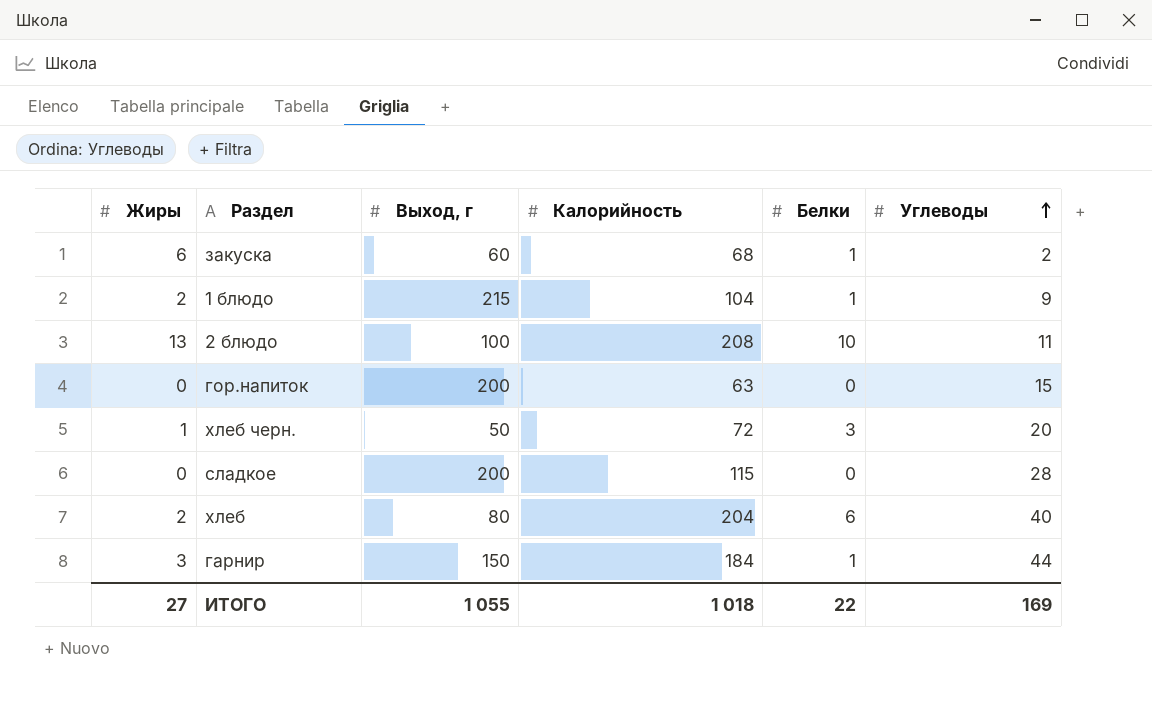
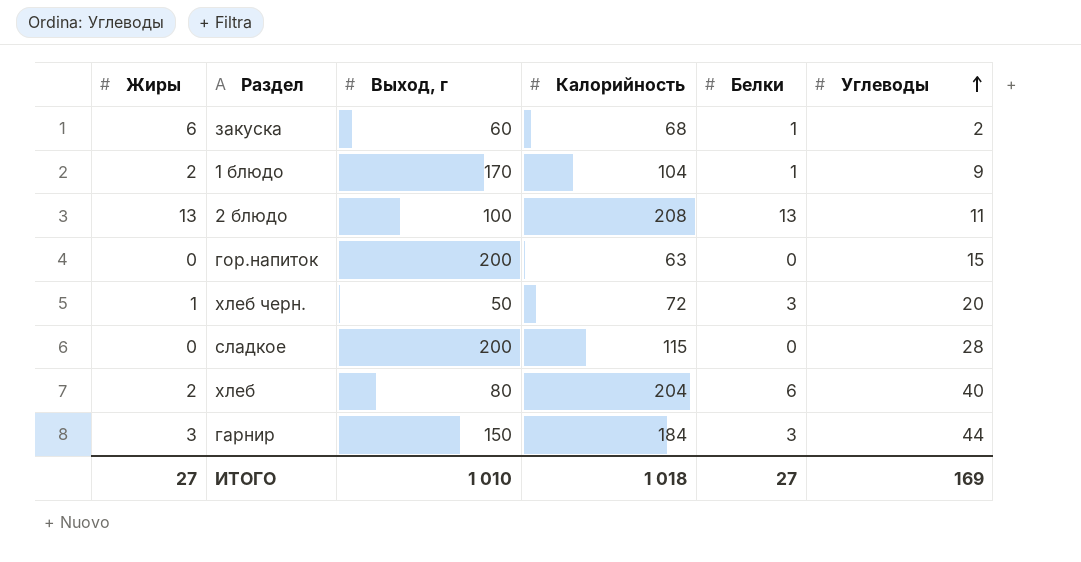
1 блюдо | Выход, г: 215 -> 170
2 блюдо | Белки: 10 -> 13
гарнир | Белки: 1 -> 3
ИТОГО | Выход, г: 1 055 -> 1 010
ИТОГО | Белки: 22 -> 27

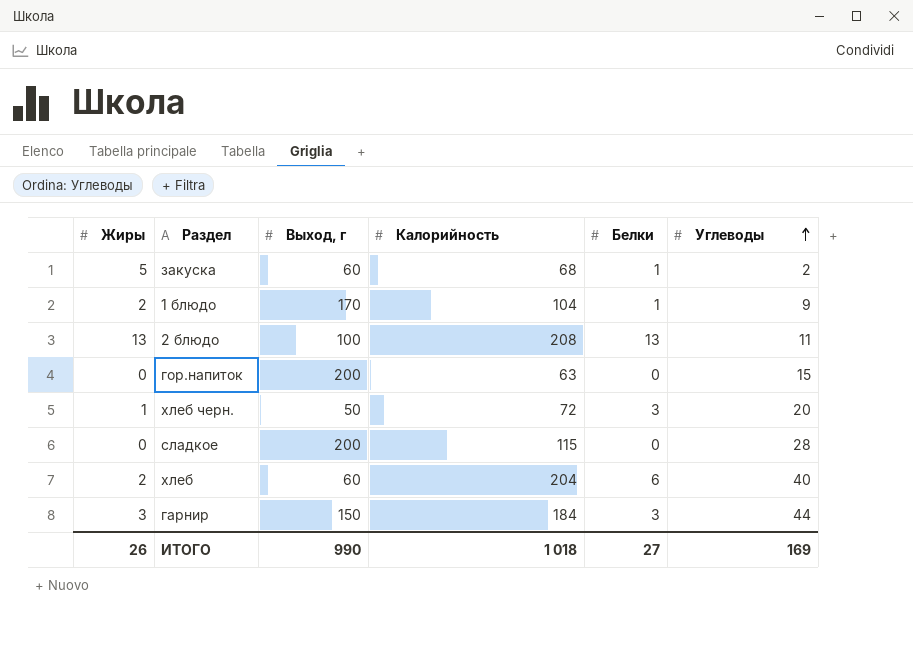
закуска | Жиры: 6 -> 5
хлеб | Выход, г: 80 -> 60
ИТОГО | Жиры: 27 -> 26
ИТОГО | Выход, г: 1 010 -> 990

